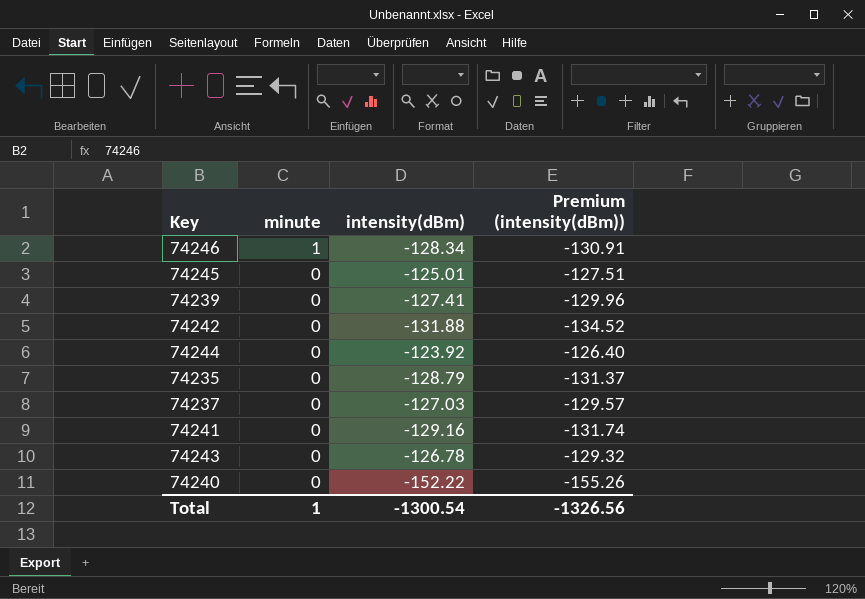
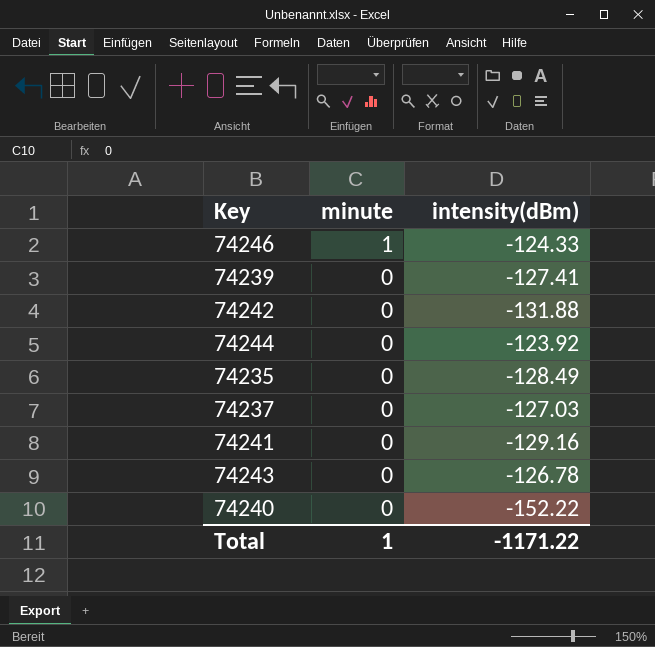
column Premium (intensity(dBm)) | formula: [intensity(dBm)] * 1.02 -> none
row 74245: 0 | -125.01 | -127.51 -> none
74246 | intensity(dBm): -128.34 -> -124.33
74235 | intensity(dBm): -128.79 -> -128.49
Total | intensity(dBm): -1300.54 -> -1171.22

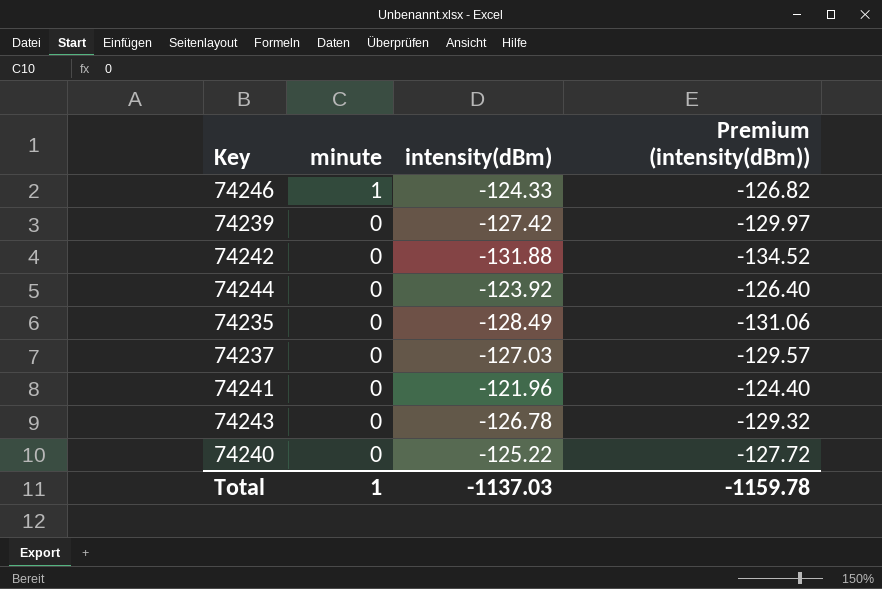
column Premium (intensity(dBm)) | formula: none -> [intensity(dBm)] * 1.02
74239 | intensity(dBm): -127.41 -> -127.42
74241 | intensity(dBm): -129.16 -> -121.96
74240 | intensity(dBm): -152.22 -> -125.22
Total | intensity(dBm): -1171.22 -> -1137.03

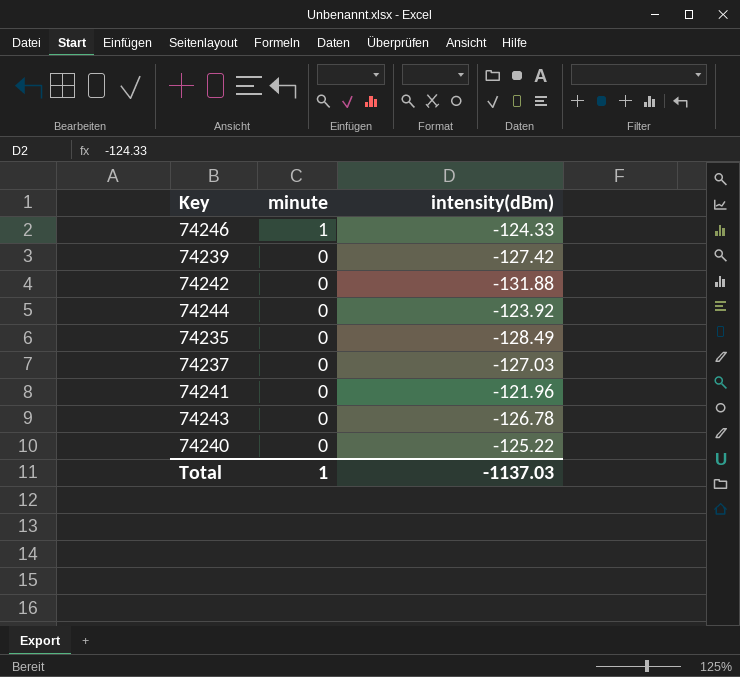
column Premium (intensity(dBm)) | formula: [intensity(dBm)] * 1.02 -> none

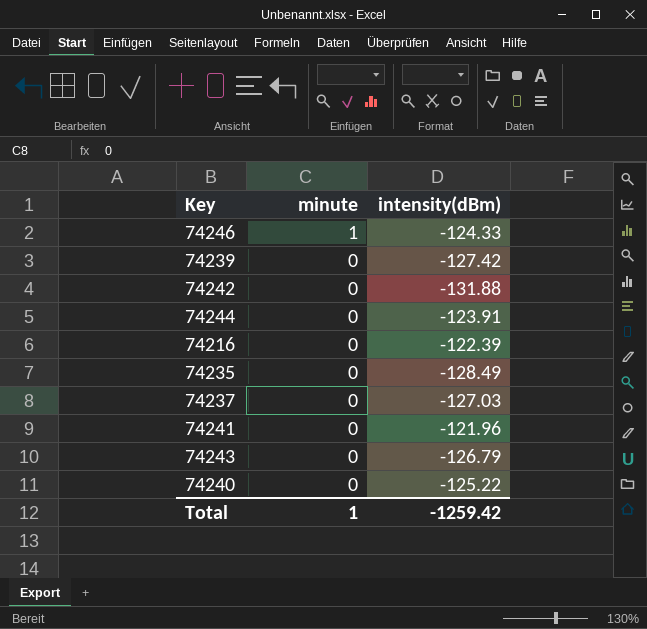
74244 | intensity(dBm): -123.92 -> -123.91
row 74216: none -> 0 | -122.39
74243 | intensity(dBm): -126.78 -> -126.79
Total | intensity(dBm): -1137.03 -> -1259.42

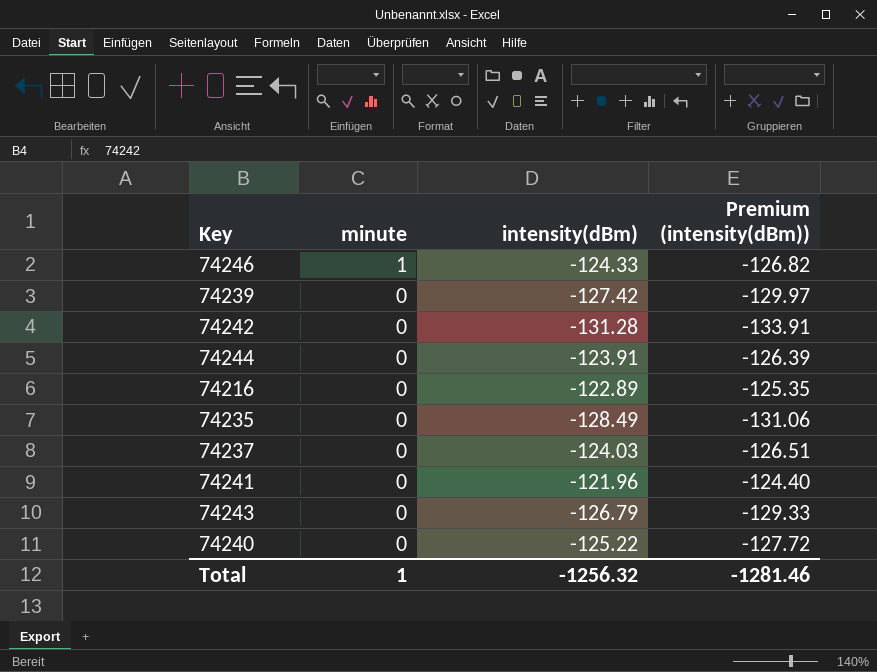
column Premium (intensity(dBm)) | formula: none -> [intensity(dBm)] * 1.02
74242 | intensity(dBm): -131.88 -> -131.28
74216 | intensity(dBm): -122.39 -> -122.89
74237 | intensity(dBm): -127.03 -> -124.03
Total | intensity(dBm): -1259.42 -> -1256.32

